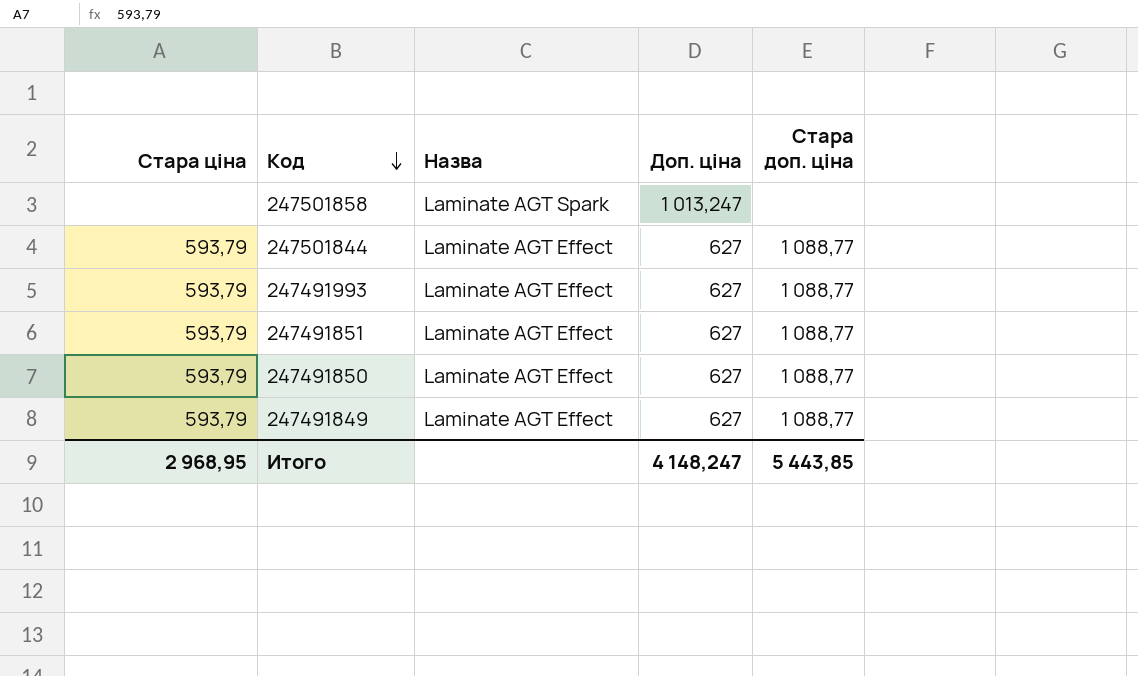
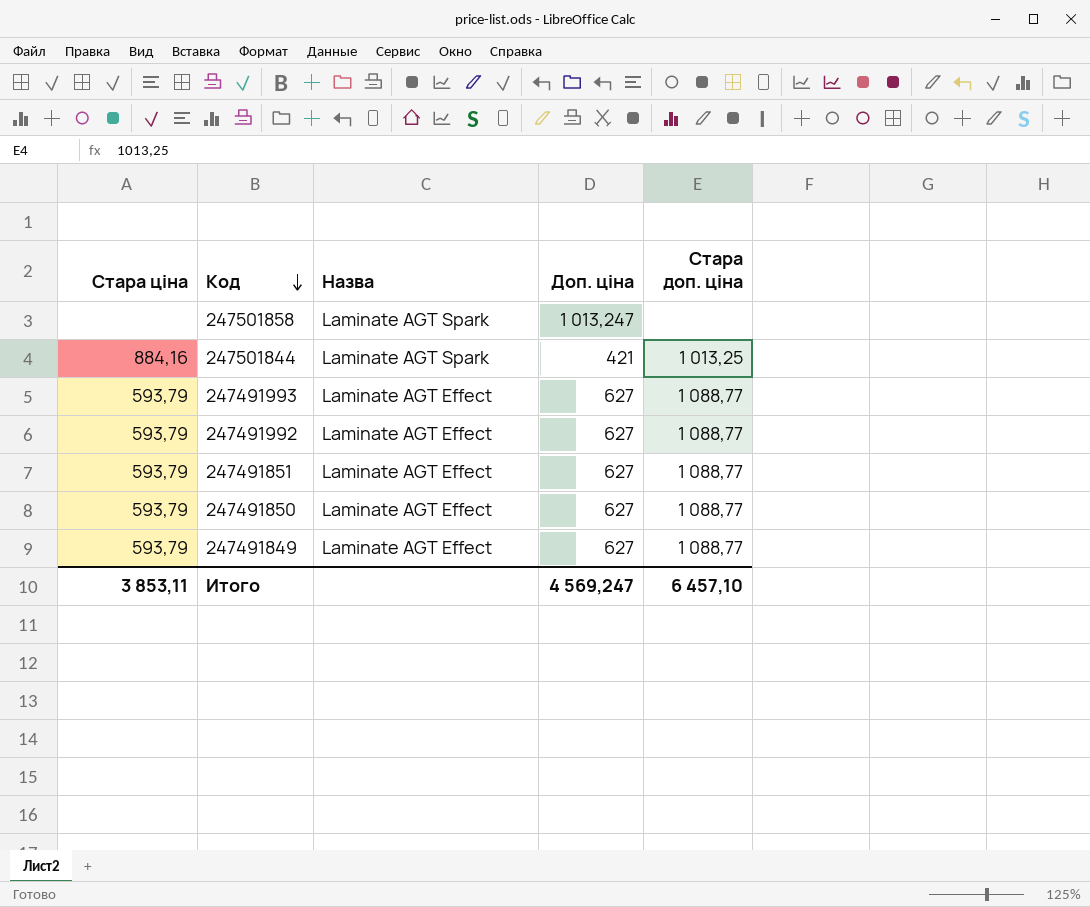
247501844 | Стара ціна: 593,79 -> 884,16
247501844 | Назва: Laminate AGT Effect -> Laminate AGT Spark
247501844 | Доп. ціна: 627 -> 421
247501844 | Стара доп. ціна: 1 088,77 -> 1 013,25
row 247491992: none -> 593,79 | Laminate AGT Effect | 627 | 1 088,77
Итого | Стара ціна: 2 968,95 -> 3 853,11
Итого | Доп. ціна: 4 148,247 -> 4 569,247
Итого | Стара доп. ціна: 5 443,85 -> 6 457,10

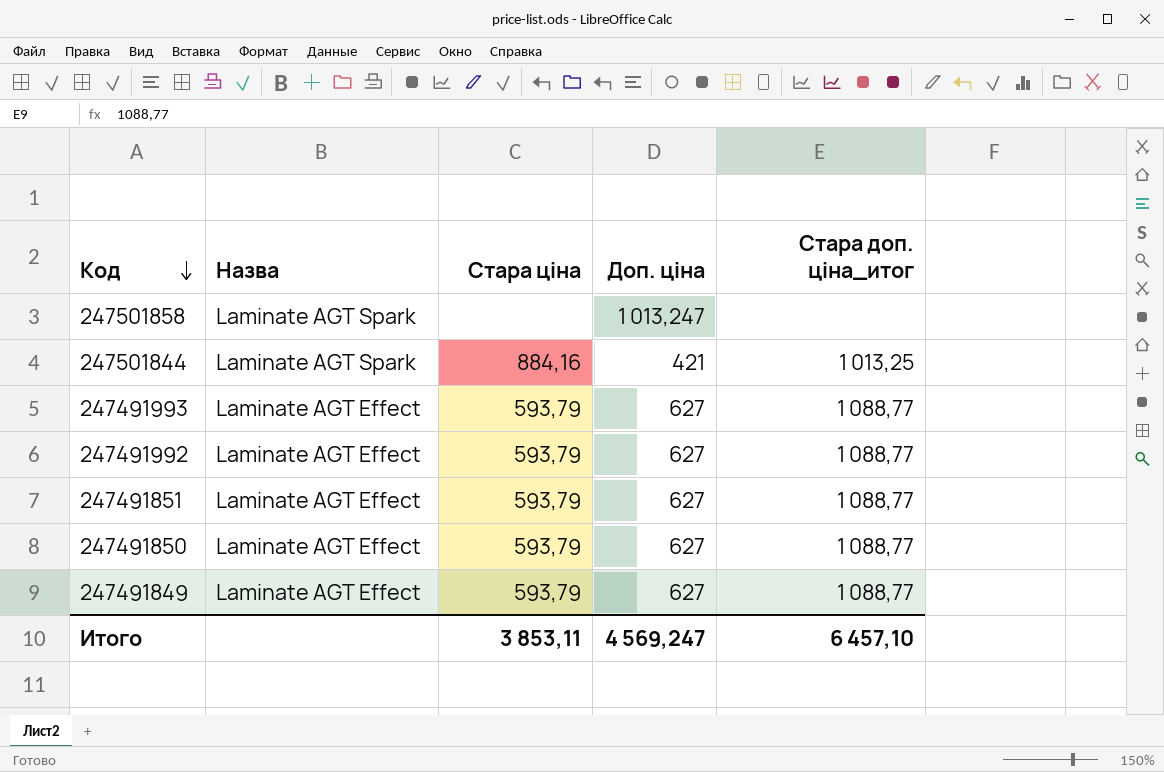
column Стара ціна | position: 1 -> 3
column name: Стара доп. ціна -> Стара доп. ціна_итог

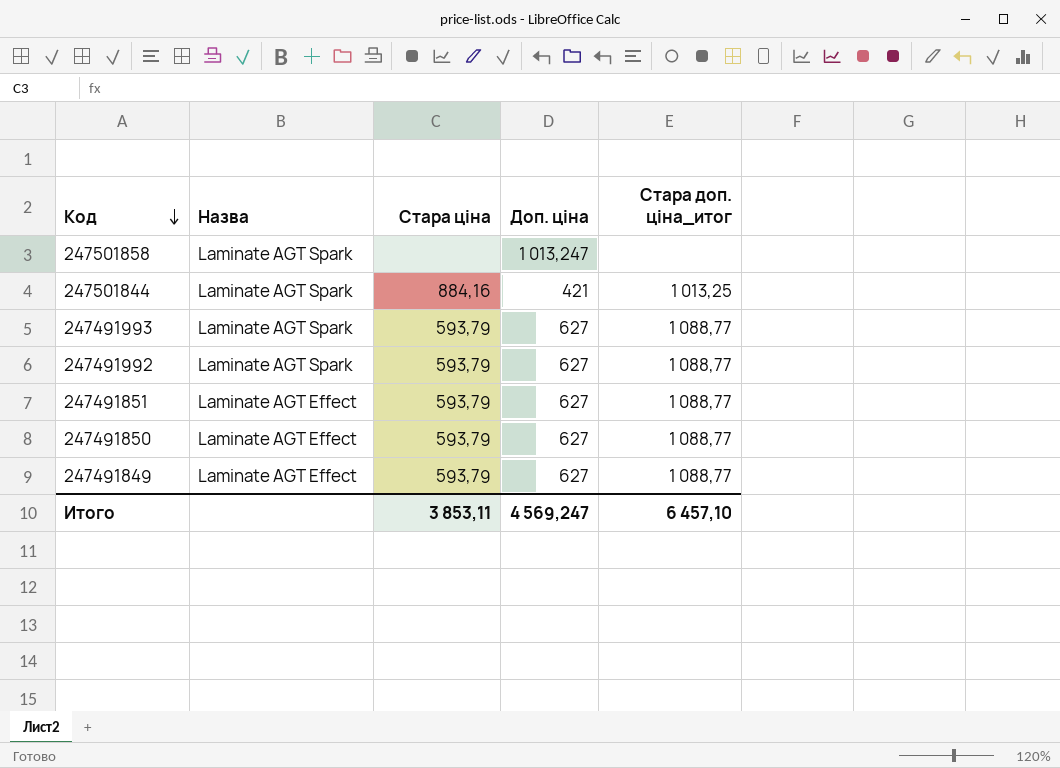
247491993 | Назва: Laminate AGT Effect -> Laminate AGT Spark
247491992 | Назва: Laminate AGT Effect -> Laminate AGT Spark

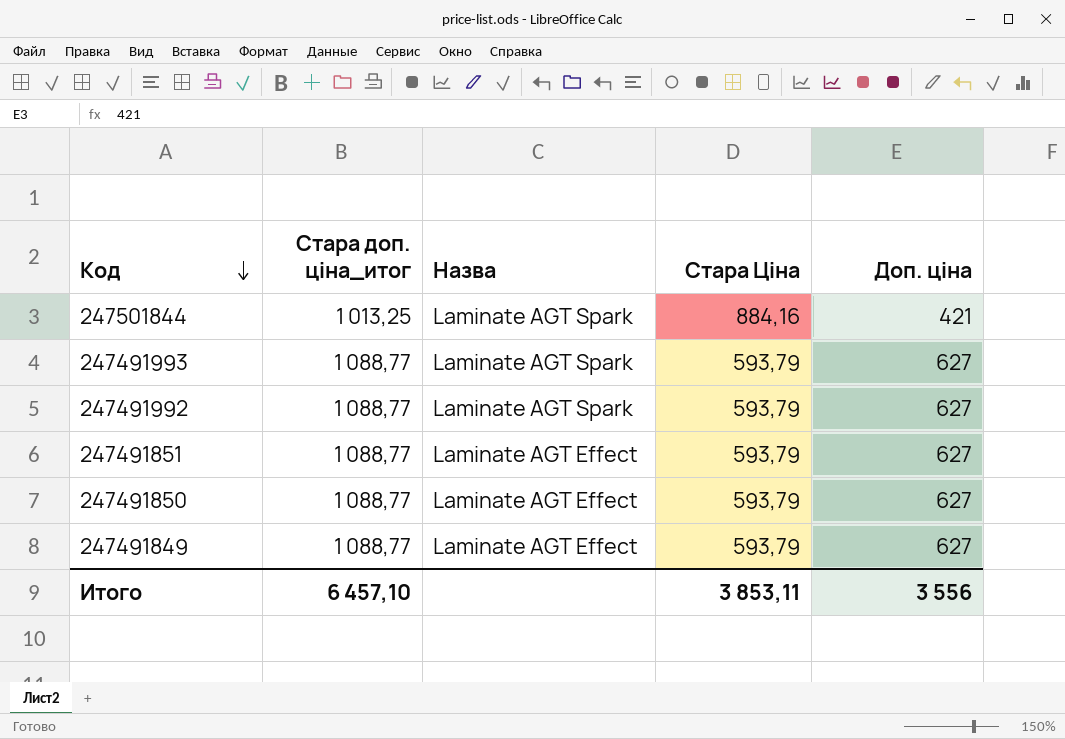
column Стара доп. ціна_итог | position: 5 -> 2
column name: Стара ціна -> Стара Ціна
row 247501858: Laminate AGT Spark | none | 1 013,247 | none -> none
Итого | Доп. ціна: 4 569,247 -> 3 556

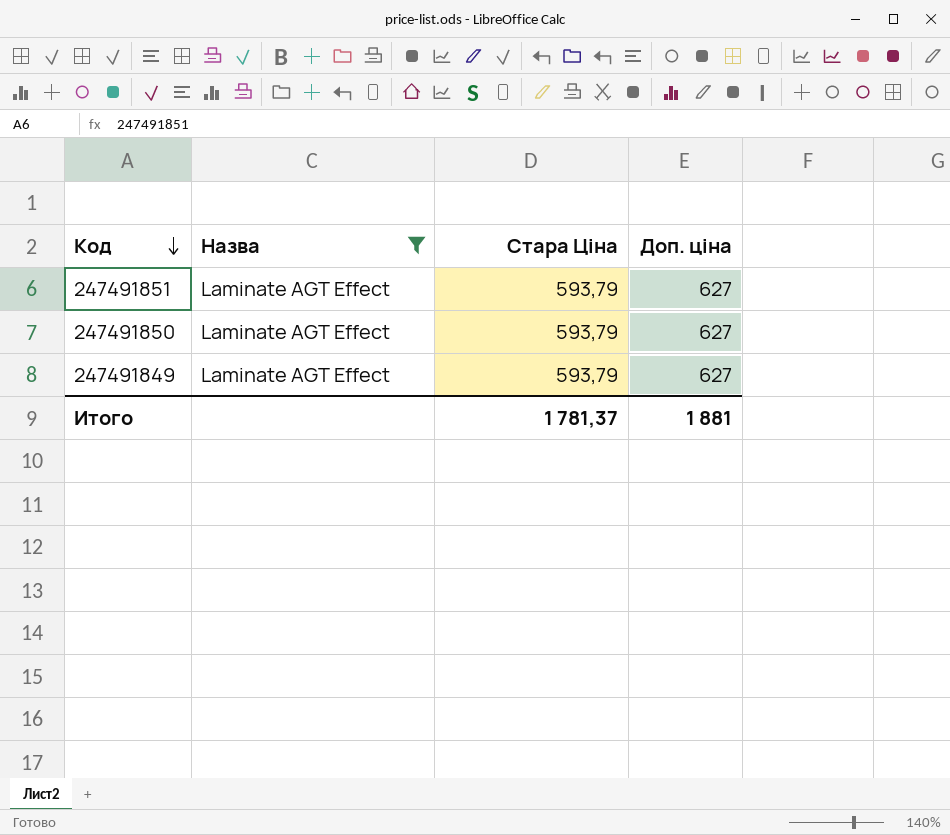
filter: none -> Назва = Laminate AGT Effect
column Стара доп. ціна_итог | position: 2 -> none
Итого | Стара Ціна: 3 853,11 -> 1 781,37
Итого | Доп. ціна: 3 556 -> 1 881

